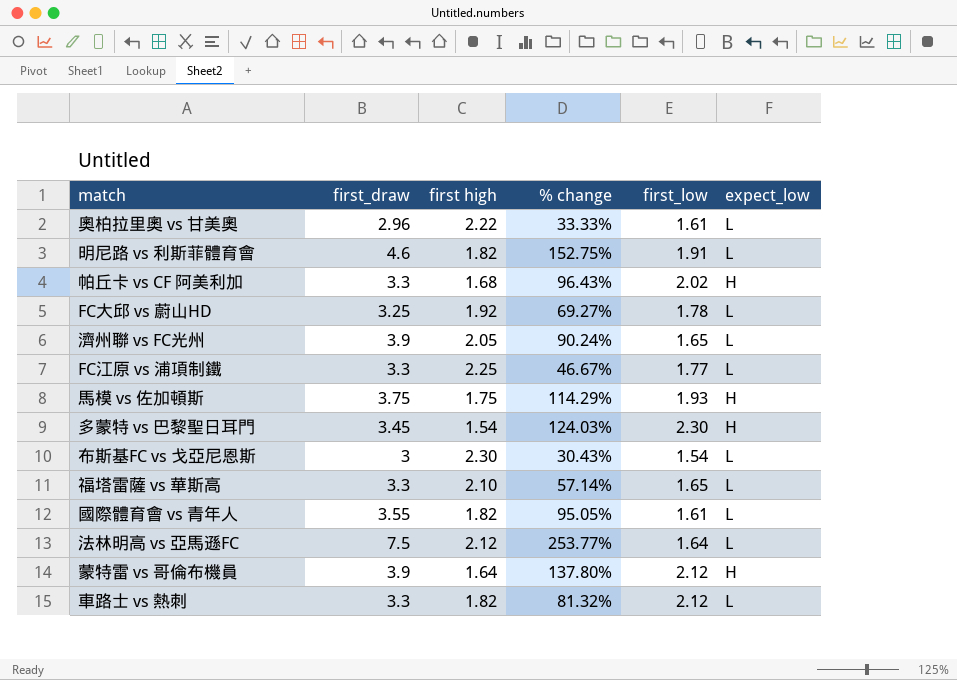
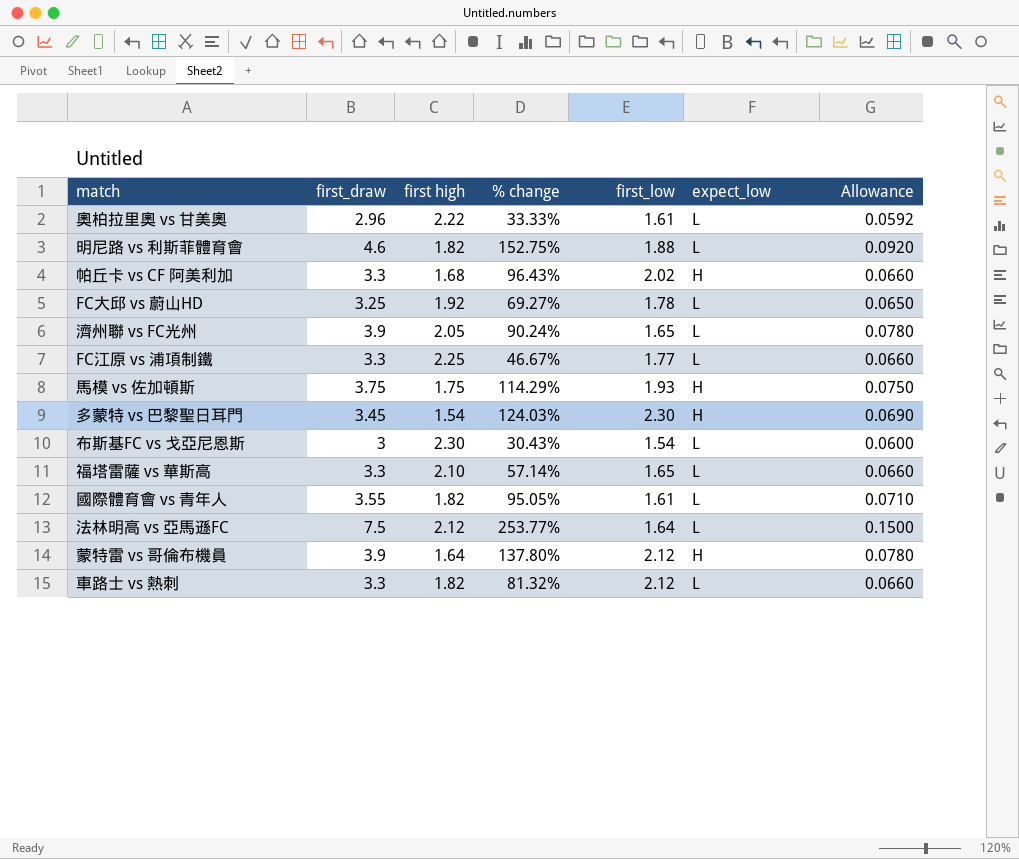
column Allowance | formula: none -> [first_draw] * 0.02
明尼路 vs 利斯菲體育會 | first_low: 1.91 -> 1.88

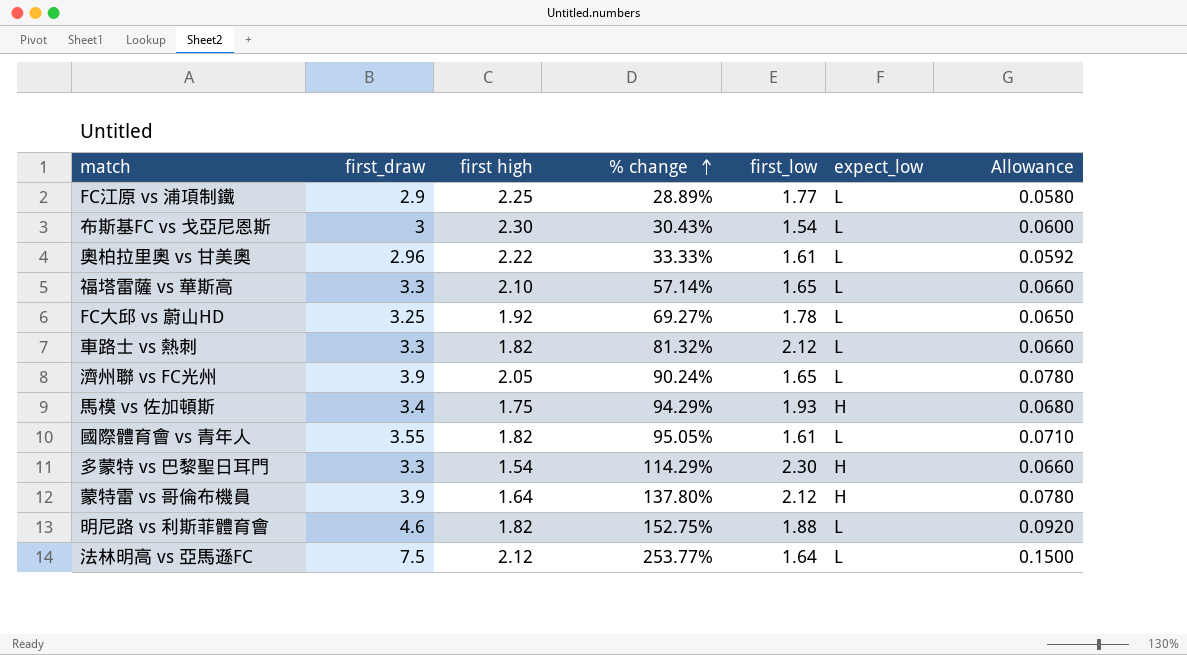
row order: none -> % change ascending
row 帕丘卡 vs CF 阿美利加: 3.3 | 1.68 | 96.43% | 2.02 | H | 0.0660 -> none
FC江原 vs 浦項制鐵 | first_draw: 3.3 -> 2.9
FC江原 vs 浦項制鐵 | % change: 46.67% -> 28.89%
FC江原 vs 浦項制鐵 | Allowance: 0.0660 -> 0.0580
馬模 vs 佐加頓斯 | first_draw: 3.75 -> 3.4
馬模 vs 佐加頓斯 | % change: 114.29% -> 94.29%
馬模 vs 佐加頓斯 | Allowance: 0.0750 -> 0.0680
多蒙特 vs 巴黎聖日耳門 | first_draw: 3.45 -> 3.3
多蒙特 vs 巴黎聖日耳門 | % change: 124.03% -> 114.29%
多蒙特 vs 巴黎聖日耳門 | Allowance: 0.0690 -> 0.0660

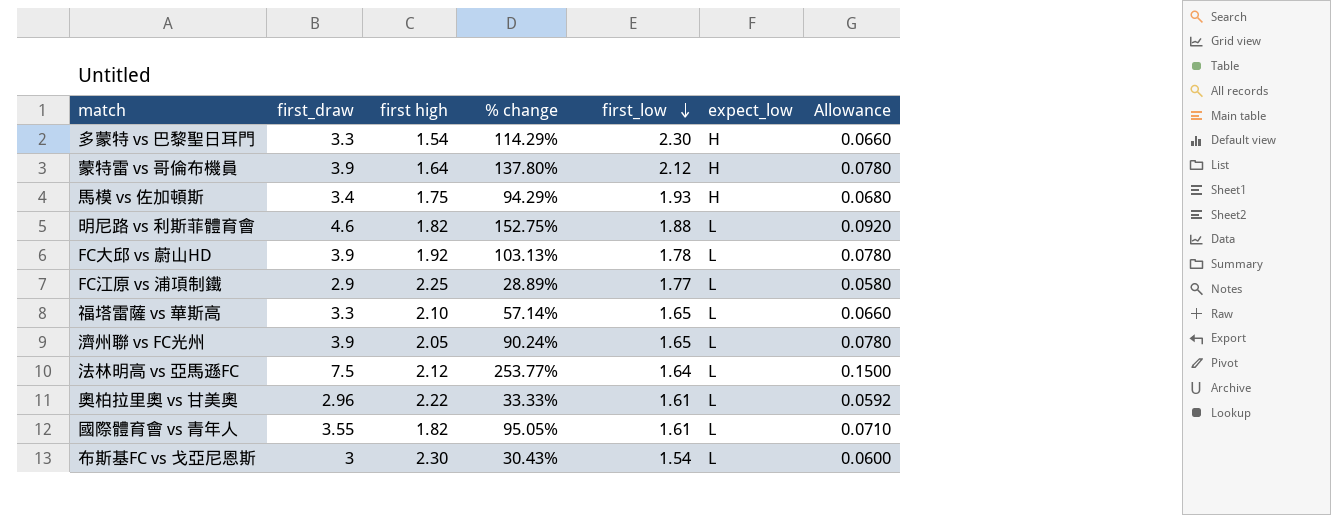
row order: % change ascending -> first_low descending
row 車路士 vs 熱刺: 3.3 | 1.82 | 81.32% | 2.12 | L | 0.0660 -> none
FC大邱 vs 蔚山HD | first_draw: 3.25 -> 3.9
FC大邱 vs 蔚山HD | % change: 69.27% -> 103.13%
FC大邱 vs 蔚山HD | Allowance: 0.0650 -> 0.0780

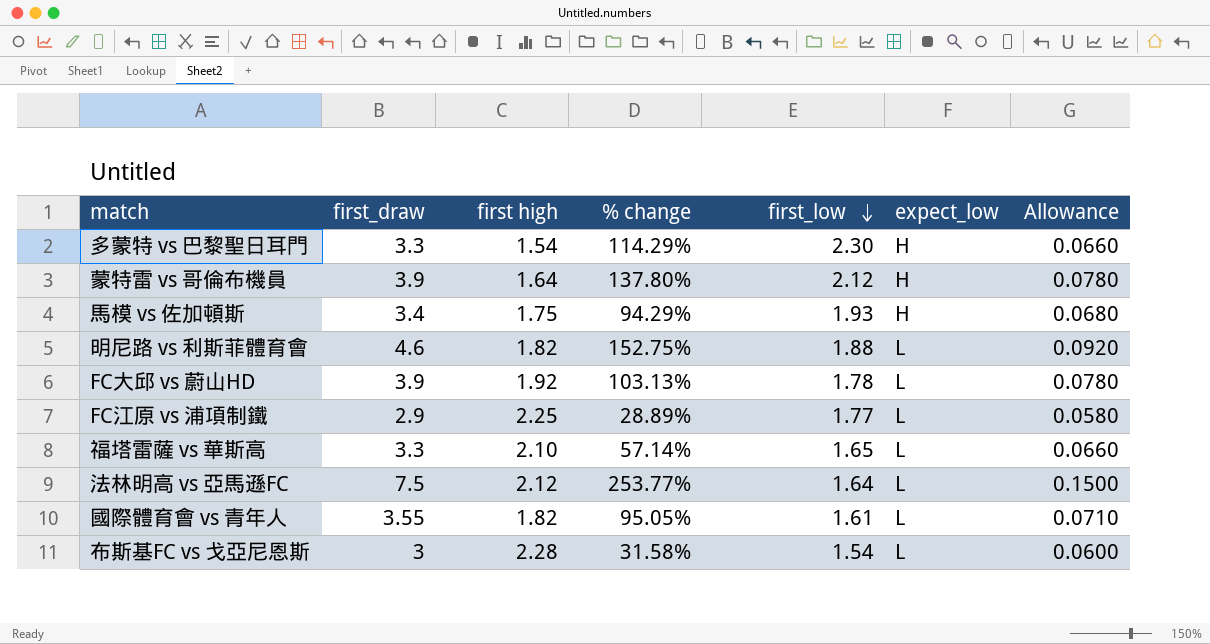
row 濟州聯 vs FC光州: 3.9 | 2.05 | 90.24% | 1.65 | L | 0.0780 -> none
row 奧柏拉里奧 vs 甘美奧: 2.96 | 2.22 | 33.33% | 1.61 | L | 0.0592 -> none
布斯基FC vs 戈亞尼恩斯 | first high: 2.30 -> 2.28
布斯基FC vs 戈亞尼恩斯 | % change: 30.43% -> 31.58%

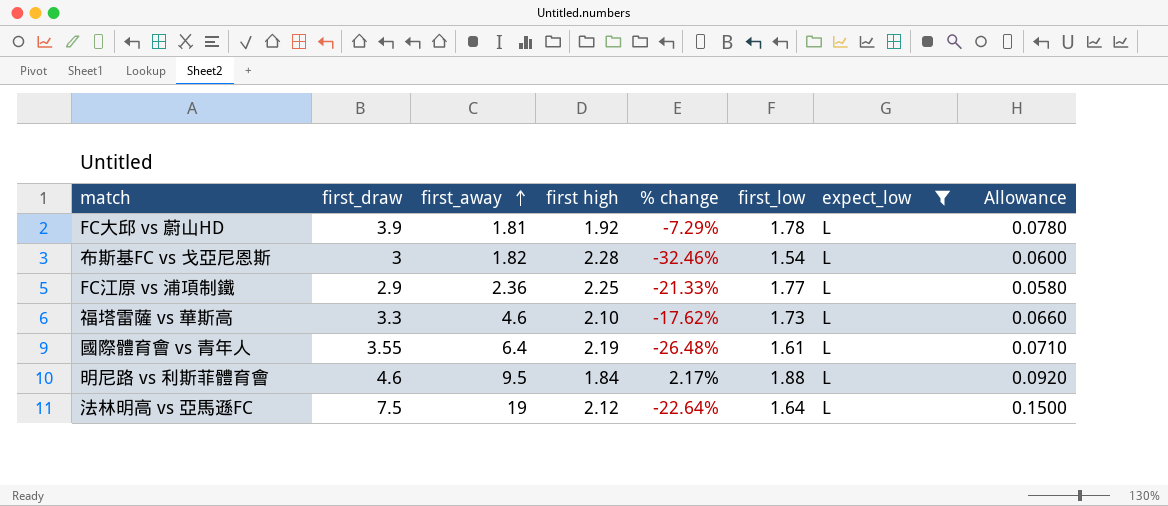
filter: none -> expect_low = L
row order: first_low descending -> first_away ascending
column first_away | position: none -> 3
column % change | formula: ([first_draw] - [first high]) / [first high] -> ([first_low] - [first high]) / [first high]
福塔雷薩 vs 華斯高 | first_low: 1.65 -> 1.73
國際體育會 vs 青年人 | first high: 1.82 -> 2.19
明尼路 vs 利斯菲體育會 | first high: 1.82 -> 1.84

